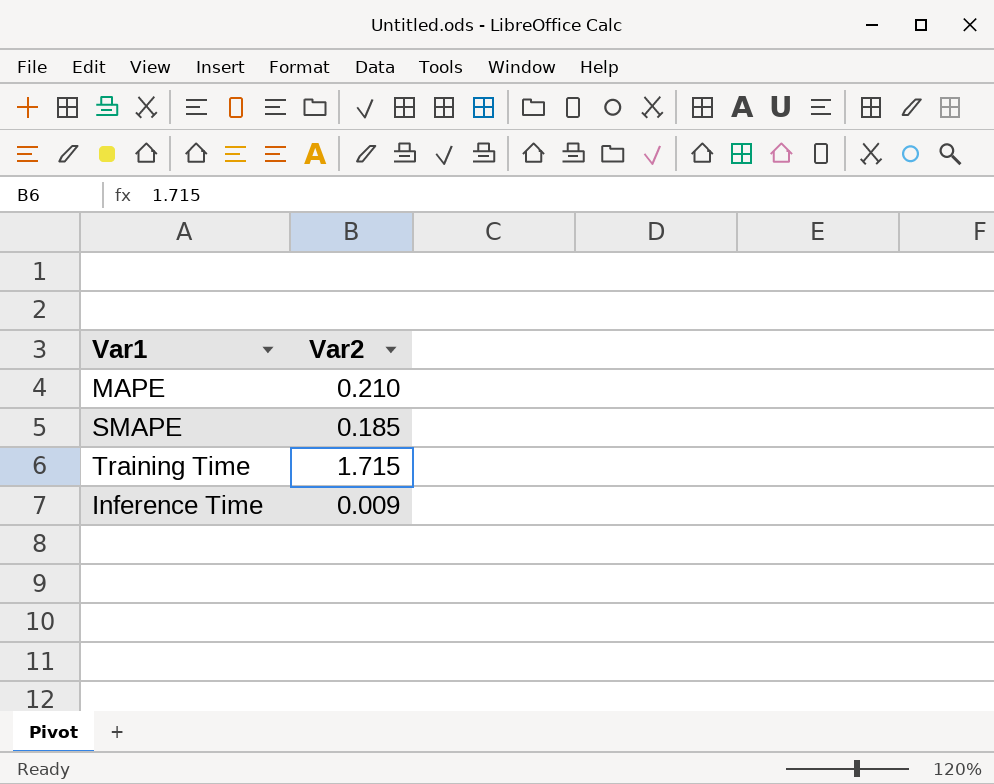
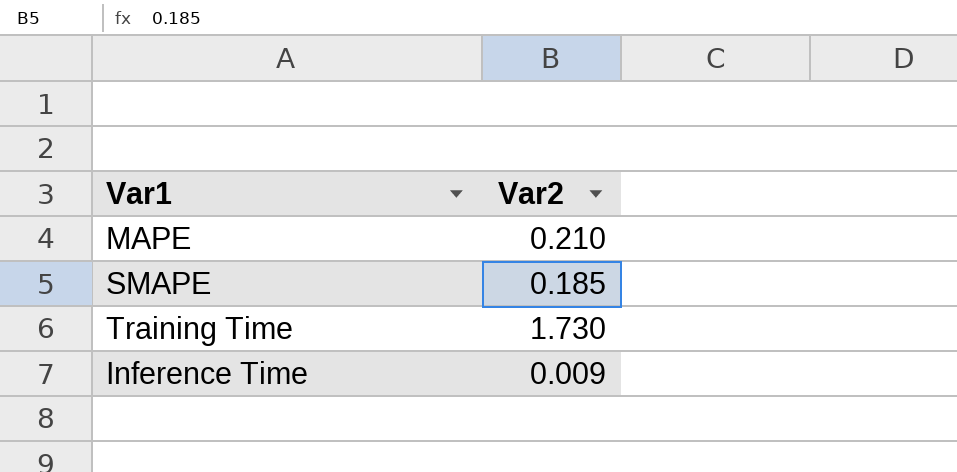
Training Time | Var2: 1.715 -> 1.730

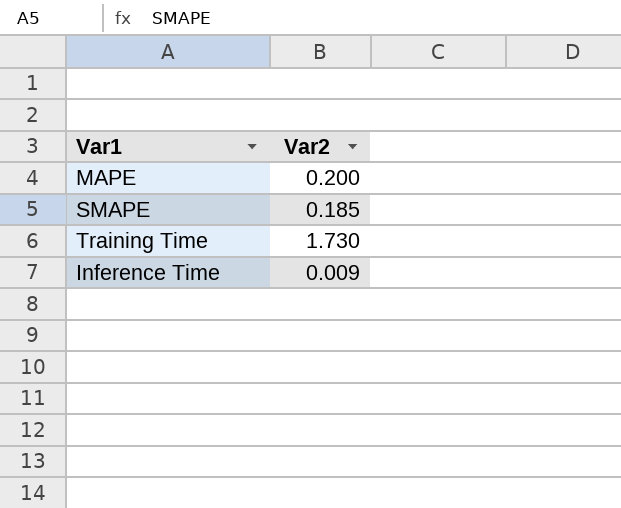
MAPE | Var2: 0.210 -> 0.200

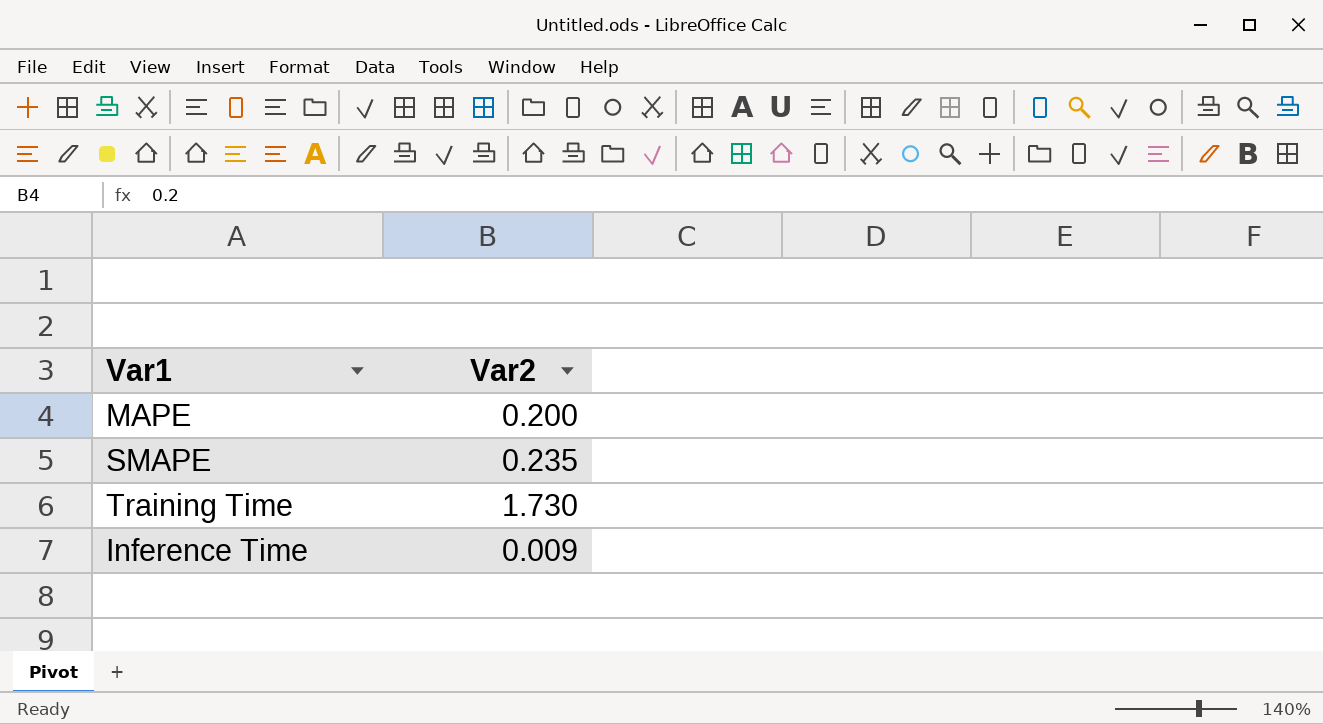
SMAPE | Var2: 0.185 -> 0.235

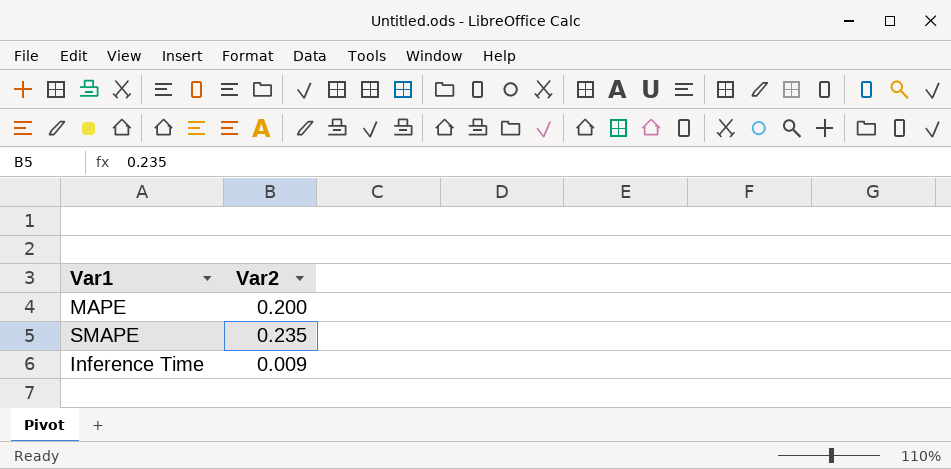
row Training Time: 1.730 -> none

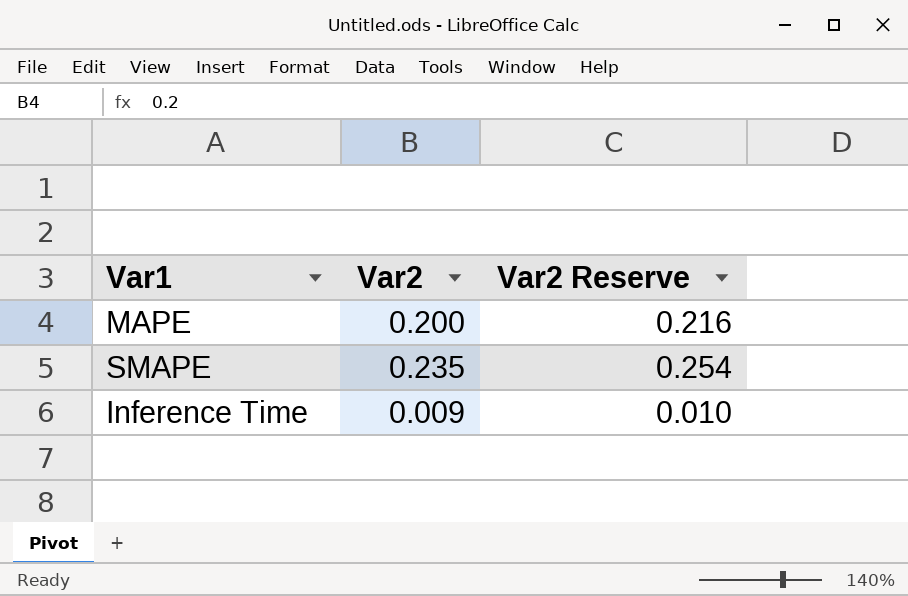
column Var2 Reserve | formula: none -> [Var2] * 1.08

